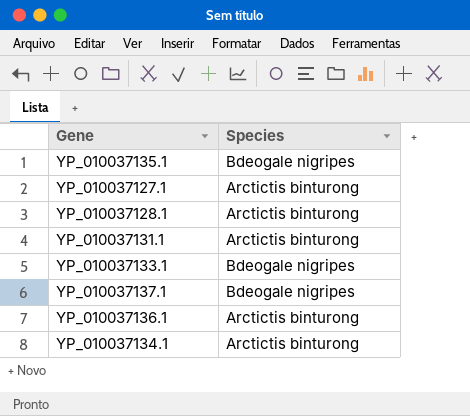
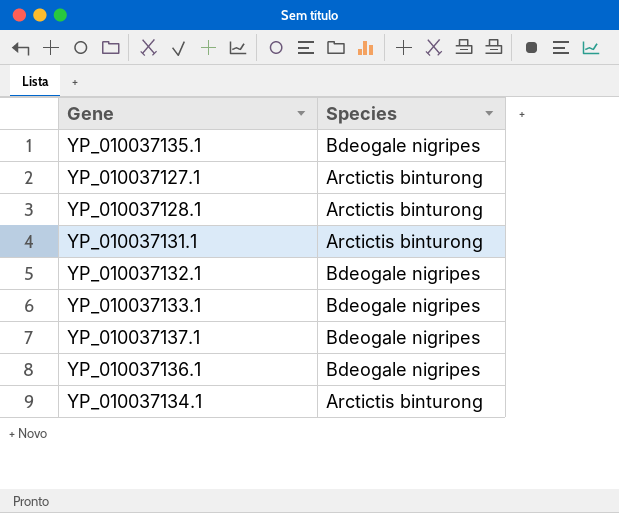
row YP_010037132.1: none -> Bdeogale nigripes
YP_010037136.1 | Species: Arctictis binturong -> Bdeogale nigripes

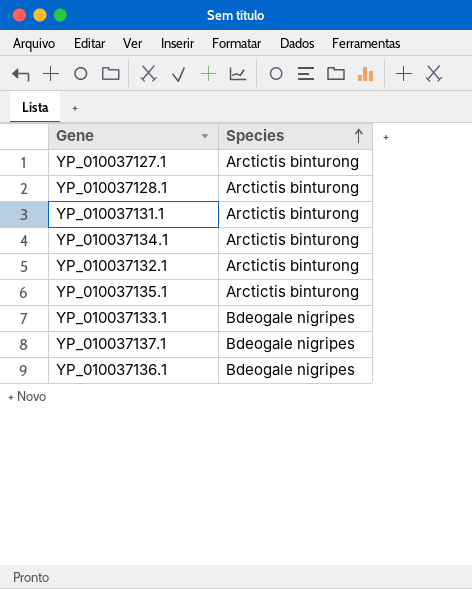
row order: none -> Species ascending
YP_010037132.1 | Species: Bdeogale nigripes -> Arctictis binturong
YP_010037135.1 | Species: Bdeogale nigripes -> Arctictis binturong

